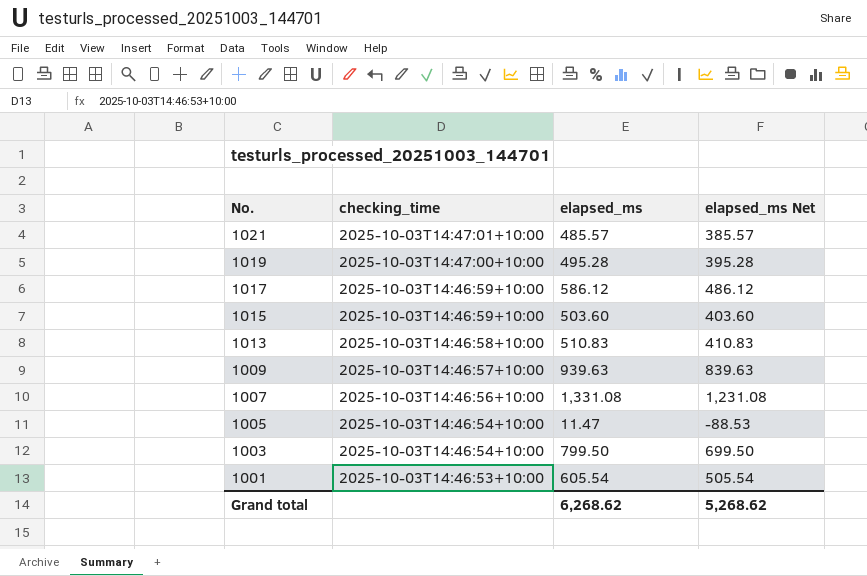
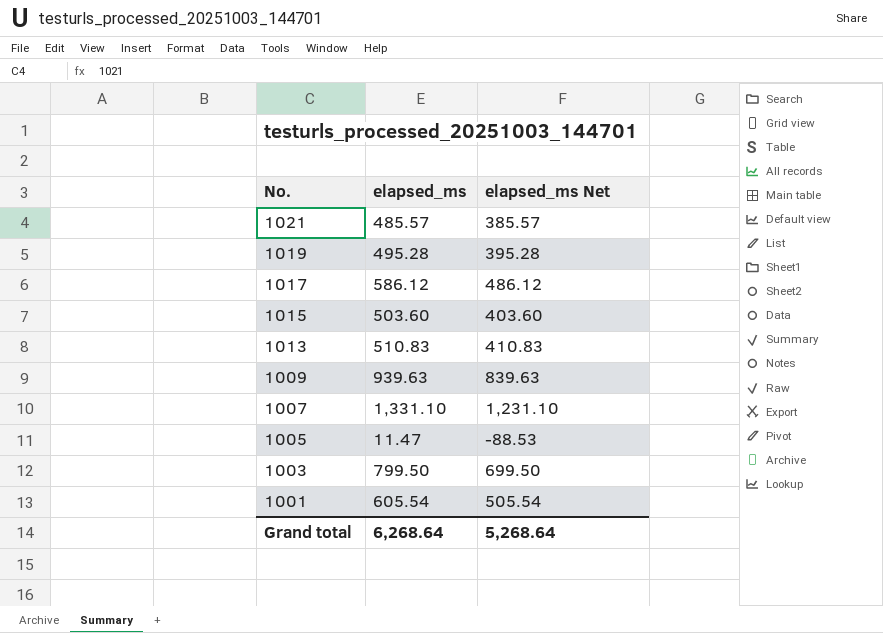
column checking_time | position: 2 -> none
1007 | elapsed_ms: 1,331.08 -> 1,331.10
1007 | elapsed_ms Net: 1,231.08 -> 1,231.10
Grand total | elapsed_ms: 6,268.62 -> 6,268.64
Grand total | elapsed_ms Net: 5,268.62 -> 5,268.64

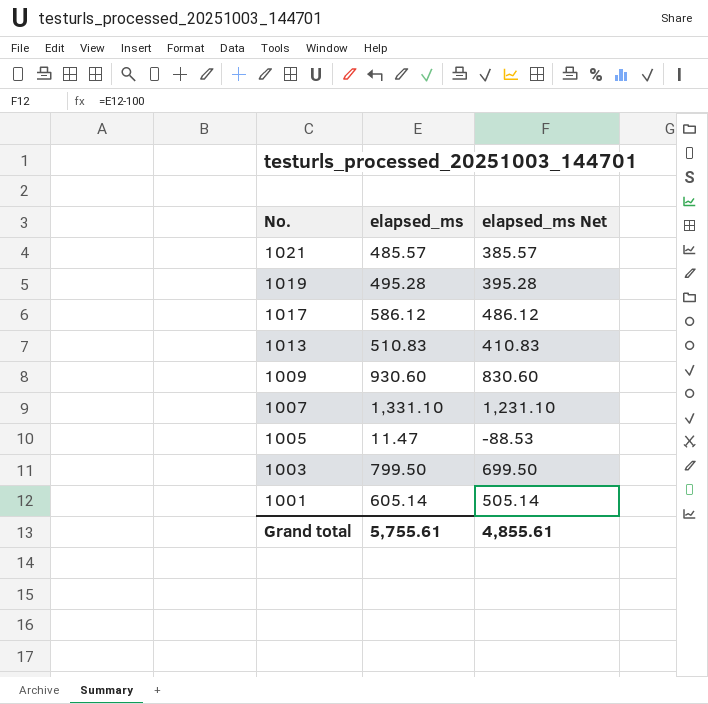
row 1015: 503.60 | 403.60 -> none
1009 | elapsed_ms: 939.63 -> 930.60
1009 | elapsed_ms Net: 839.63 -> 830.60
1001 | elapsed_ms: 605.54 -> 605.14
1001 | elapsed_ms Net: 505.54 -> 505.14
Grand total | elapsed_ms: 6,268.64 -> 5,755.61
Grand total | elapsed_ms Net: 5,268.64 -> 4,855.61

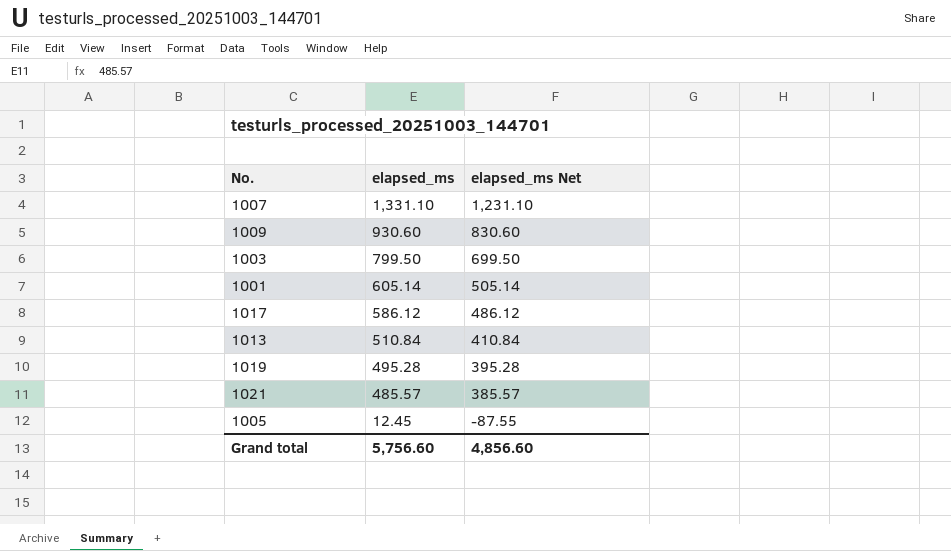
row order: No. descending -> elapsed_ms descending
1013 | elapsed_ms: 510.83 -> 510.84
1013 | elapsed_ms Net: 410.83 -> 410.84
1005 | elapsed_ms: 11.47 -> 12.45
1005 | elapsed_ms Net: -88.53 -> -87.55
Grand total | elapsed_ms: 5,755.61 -> 5,756.60
Grand total | elapsed_ms Net: 4,855.61 -> 4,856.60

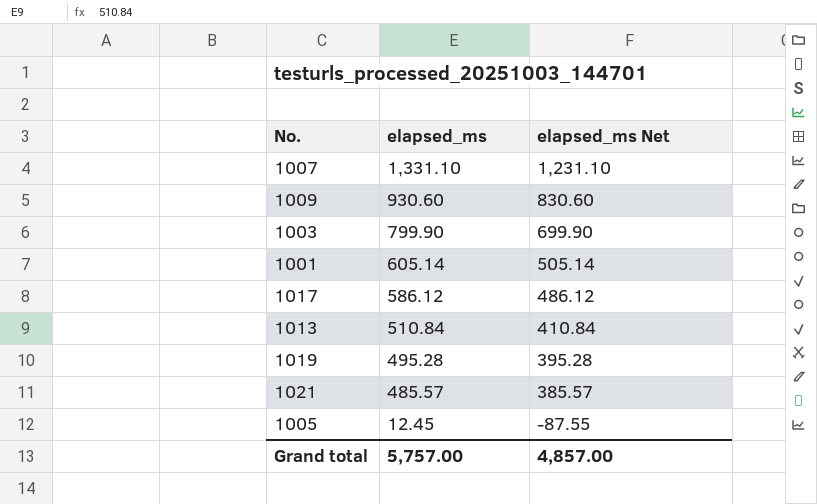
1003 | elapsed_ms: 799.50 -> 799.90
1003 | elapsed_ms Net: 699.50 -> 699.90
Grand total | elapsed_ms: 5,756.60 -> 5,757.00
Grand total | elapsed_ms Net: 4,856.60 -> 4,857.00

